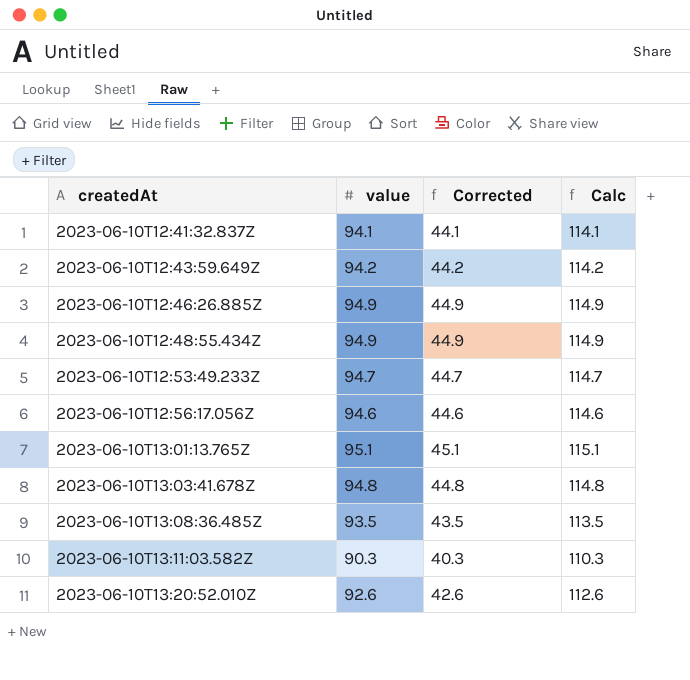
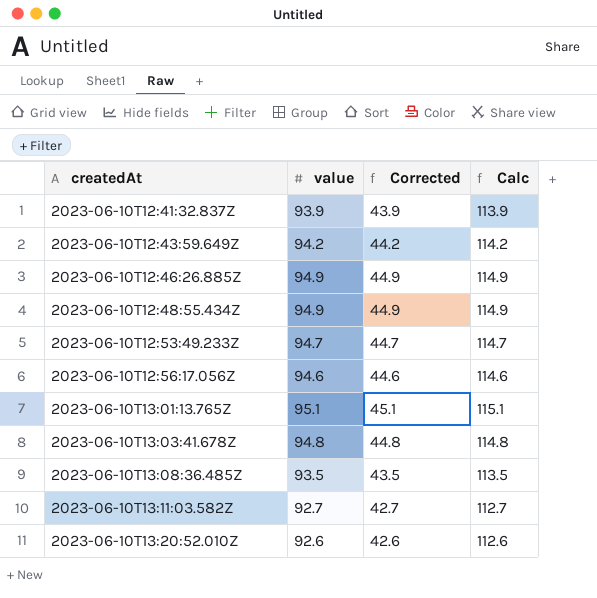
2023-06-10T12:41:32.837Z | value: 94.1 -> 93.9
2023-06-10T12:41:32.837Z | Corrected: 44.1 -> 43.9
2023-06-10T12:41:32.837Z | Calc: 114.1 -> 113.9
2023-06-10T13:11:03.582Z | value: 90.3 -> 92.7
2023-06-10T13:11:03.582Z | Corrected: 40.3 -> 42.7
2023-06-10T13:11:03.582Z | Calc: 110.3 -> 112.7

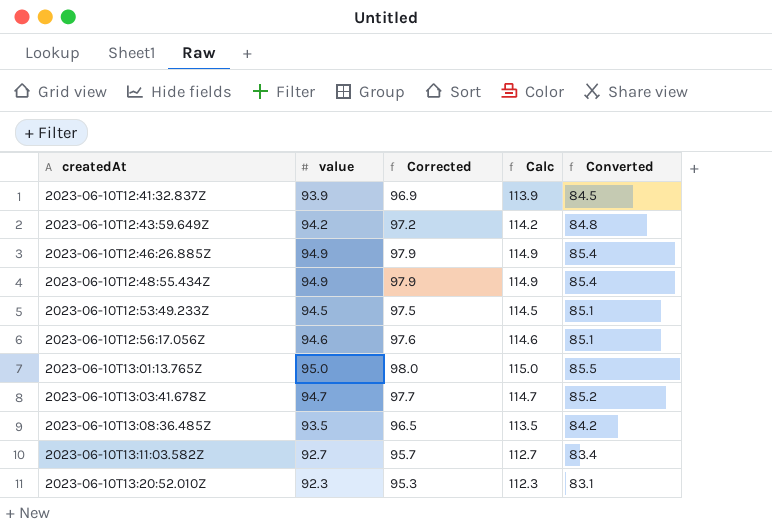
column Corrected | formula: [value] - 50 -> [value] + 3
column Converted | formula: none -> [value] * 0.9
2023-06-10T12:53:49.233Z | value: 94.7 -> 94.5
2023-06-10T12:53:49.233Z | Calc: 114.7 -> 114.5
2023-06-10T13:01:13.765Z | value: 95.1 -> 95.0
2023-06-10T13:01:13.765Z | Calc: 115.1 -> 115.0
2023-06-10T13:03:41.678Z | value: 94.8 -> 94.7
2023-06-10T13:03:41.678Z | Calc: 114.8 -> 114.7
2023-06-10T13:20:52.010Z | value: 92.6 -> 92.3
2023-06-10T13:20:52.010Z | Calc: 112.6 -> 112.3

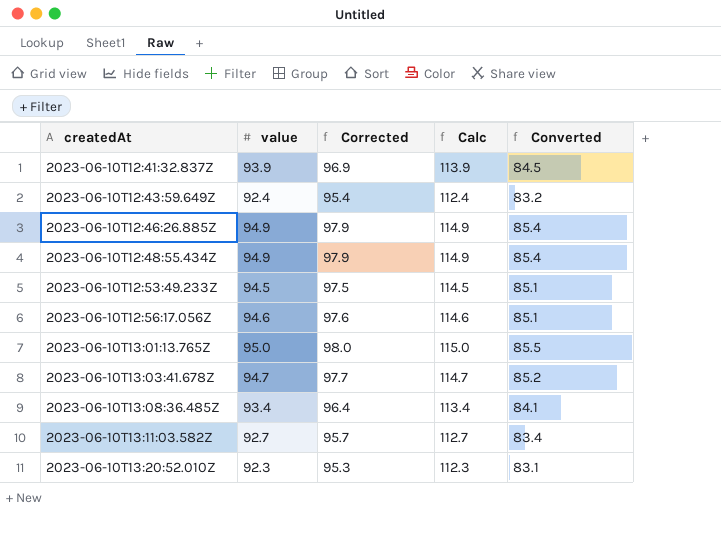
2023-06-10T12:43:59.649Z | value: 94.2 -> 92.4
2023-06-10T12:43:59.649Z | Corrected: 97.2 -> 95.4
2023-06-10T12:43:59.649Z | Calc: 114.2 -> 112.4
2023-06-10T12:43:59.649Z | Converted: 84.8 -> 83.2
2023-06-10T13:08:36.485Z | value: 93.5 -> 93.4
2023-06-10T13:08:36.485Z | Corrected: 96.5 -> 96.4
2023-06-10T13:08:36.485Z | Calc: 113.5 -> 113.4
2023-06-10T13:08:36.485Z | Converted: 84.2 -> 84.1

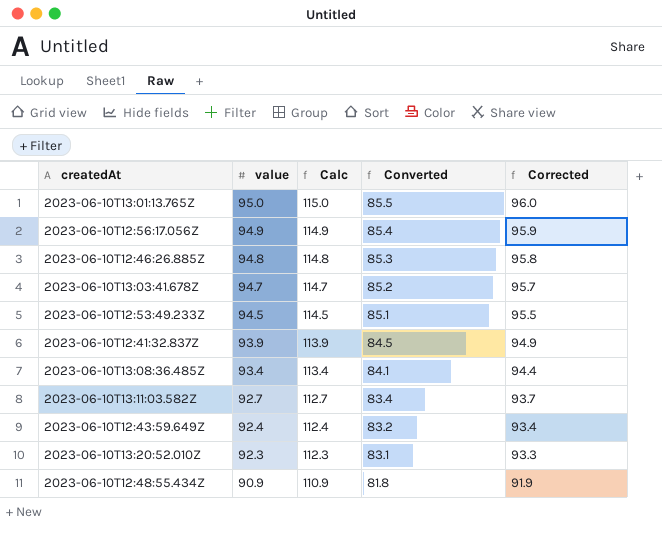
row order: createdAt ascending -> value descending
column Corrected | formula: [value] + 3 -> [value] + 1
column Corrected | position: 3 -> 5
2023-06-10T12:56:17.056Z | value: 94.6 -> 94.9
2023-06-10T12:56:17.056Z | Calc: 114.6 -> 114.9
2023-06-10T12:56:17.056Z | Converted: 85.1 -> 85.4
2023-06-10T12:46:26.885Z | value: 94.9 -> 94.8
2023-06-10T12:46:26.885Z | Calc: 114.9 -> 114.8
2023-06-10T12:46:26.885Z | Converted: 85.4 -> 85.3
2023-06-10T12:48:55.434Z | value: 94.9 -> 90.9
2023-06-10T12:48:55.434Z | Calc: 114.9 -> 110.9
2023-06-10T12:48:55.434Z | Converted: 85.4 -> 81.8

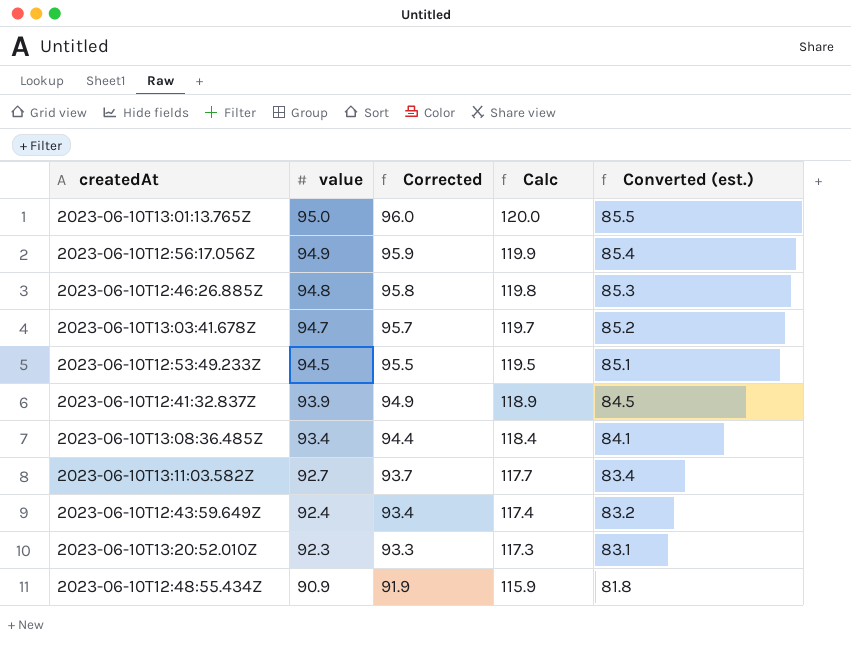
column Corrected | position: 5 -> 3
column Calc | formula: [value] + 20 -> [value] + 25
column name: Converted -> Converted (est.)

